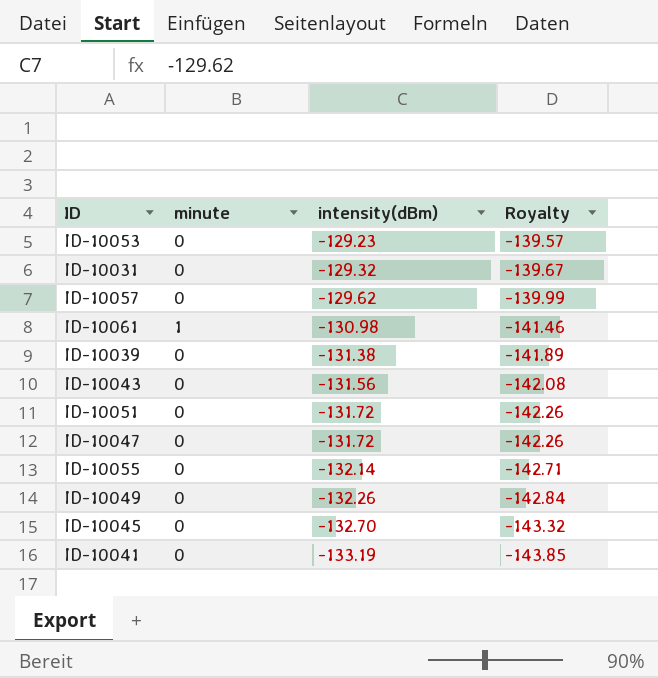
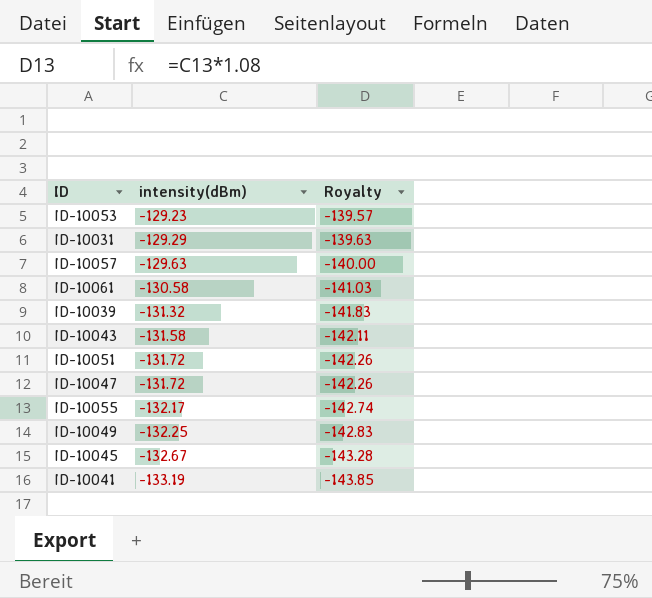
column minute | position: 2 -> none
ID-10031 | intensity(dBm): -129.32 -> -129.29
ID-10031 | Royalty: -139.67 -> -139.63
ID-10057 | intensity(dBm): -129.62 -> -129.63
ID-10057 | Royalty: -139.99 -> -140.00
ID-10061 | intensity(dBm): -130.98 -> -130.58
ID-10061 | Royalty: -141.46 -> -141.03
ID-10039 | intensity(dBm): -131.38 -> -131.32
ID-10039 | Royalty: -141.89 -> -141.83
ID-10043 | intensity(dBm): -131.56 -> -131.58
ID-10043 | Royalty: -142.08 -> -142.11
ID-10055 | intensity(dBm): -132.14 -> -132.17
ID-10055 | Royalty: -142.71 -> -142.74
ID-10049 | intensity(dBm): -132.26 -> -132.25
ID-10049 | Royalty: -142.84 -> -142.83
ID-10045 | intensity(dBm): -132.70 -> -132.67
ID-10045 | Royalty: -143.32 -> -143.28

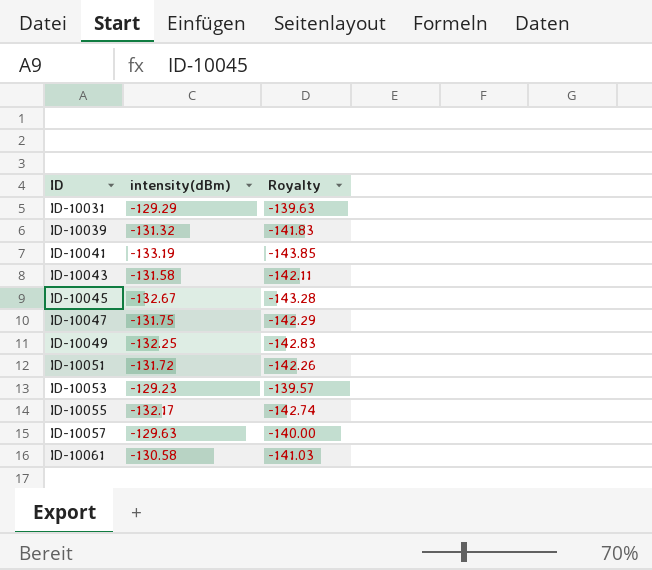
row order: intensity(dBm) descending -> ID ascending
ID-10047 | intensity(dBm): -131.72 -> -131.75
ID-10047 | Royalty: -142.26 -> -142.29

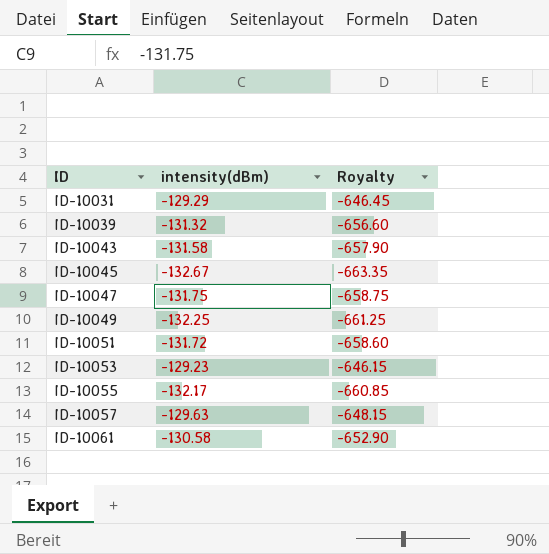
column Royalty | formula: [intensity(dBm)] * 1.08 -> [intensity(dBm)] * 5
row ID-10041: -133.19 | -143.85 -> none

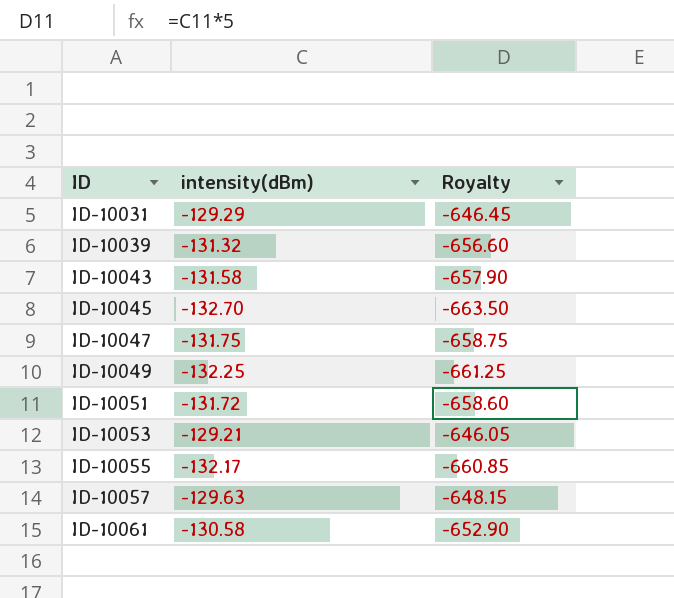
ID-10045 | intensity(dBm): -132.67 -> -132.70
ID-10045 | Royalty: -663.35 -> -663.50
ID-10053 | intensity(dBm): -129.23 -> -129.21
ID-10053 | Royalty: -646.15 -> -646.05

